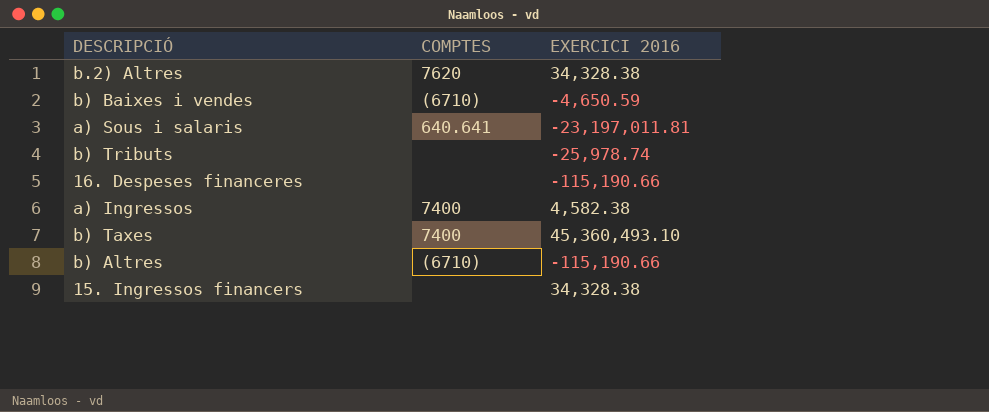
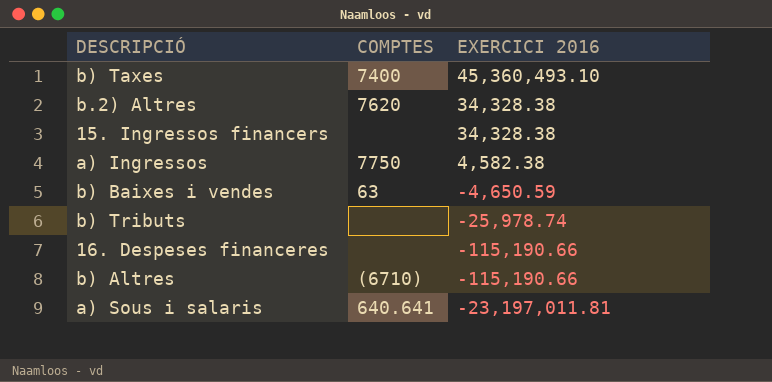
row order: none -> EXERCICI 2016 descending
a) Ingressos | COMPTES: 7400 -> 7750
b) Baixes i vendes | COMPTES: (6710) -> 63

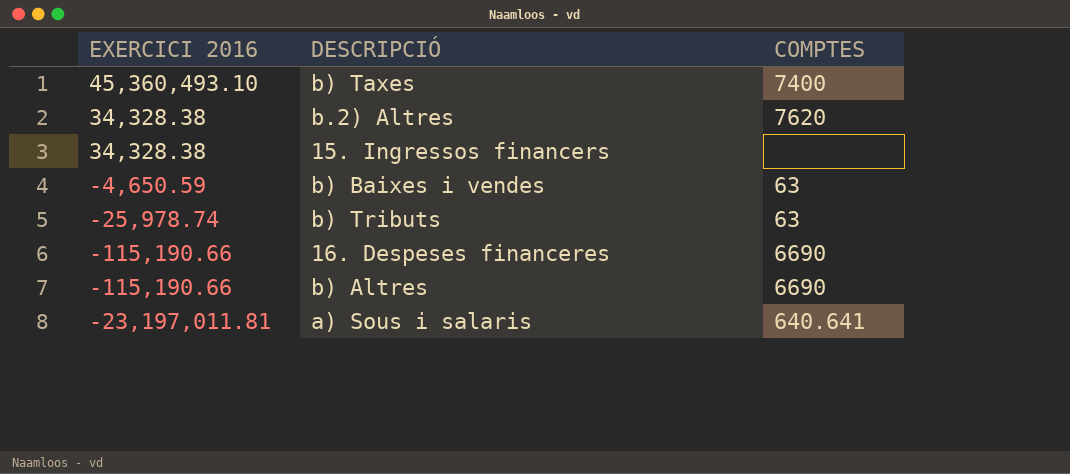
column EXERCICI 2016 | position: 3 -> 1
row a) Ingressos: 7750 | 4,582.38 -> none
b) Tributs | COMPTES: none -> 63
16. Despeses financeres | COMPTES: none -> 6690
b) Altres | COMPTES: (6710) -> 6690

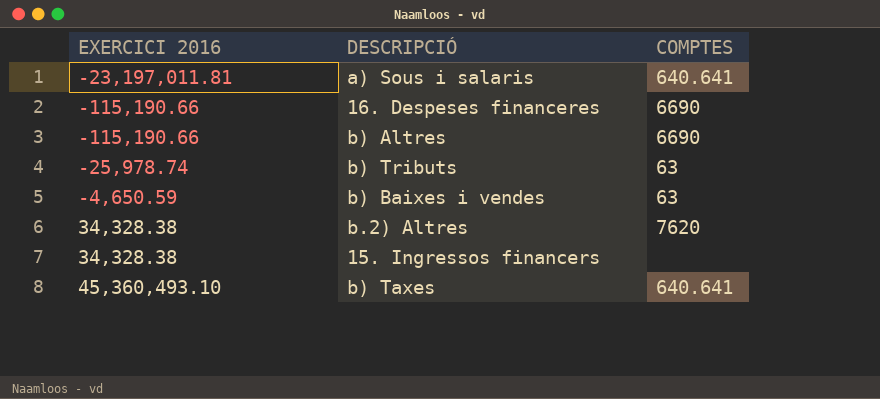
row order: EXERCICI 2016 descending -> EXERCICI 2016 ascending
b) Taxes | COMPTES: 7400 -> 640.641

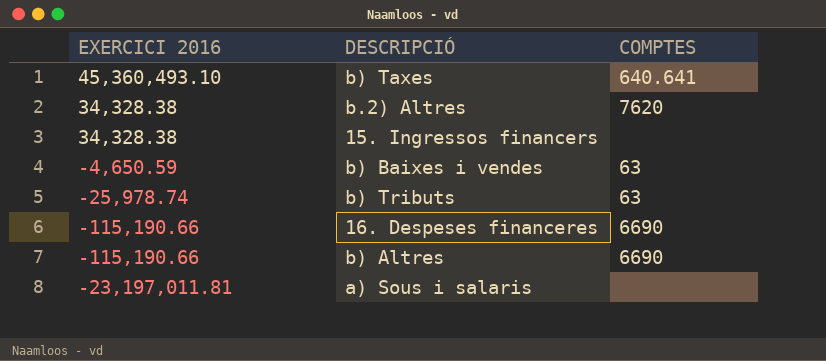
row order: EXERCICI 2016 ascending -> EXERCICI 2016 descending
a) Sous i salaris | COMPTES: 640.641 -> none

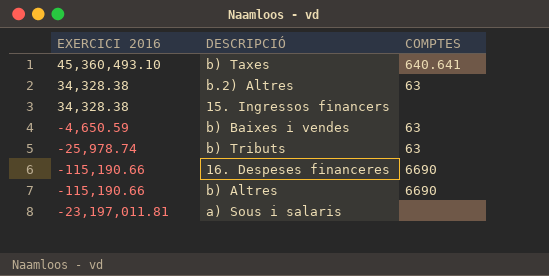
b.2) Altres | COMPTES: 7620 -> 63

